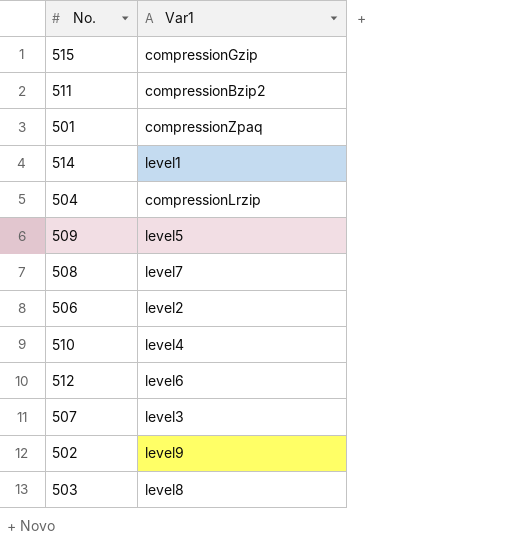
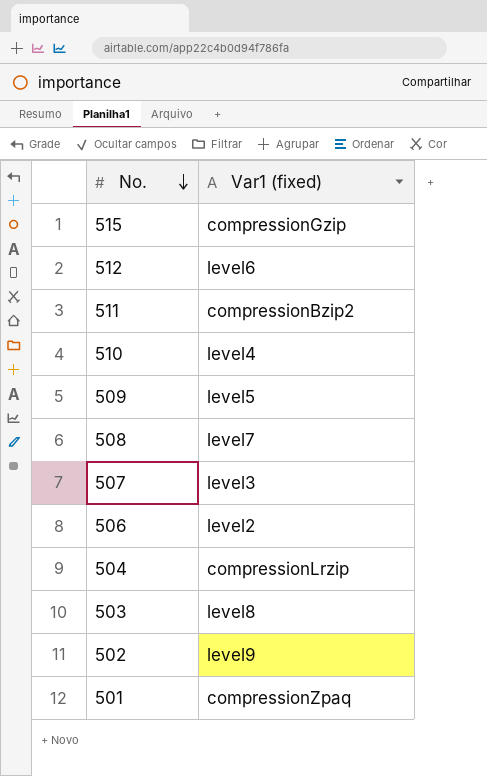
row order: none -> No. descending
column name: Var1 -> Var1 (fixed)
row 514: level1 -> none

